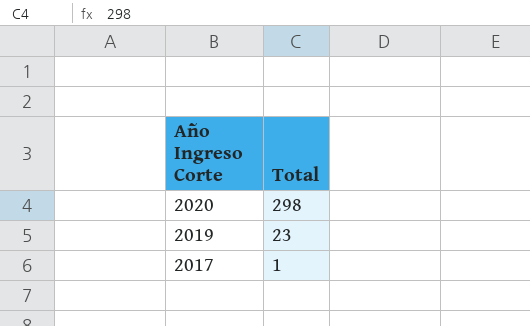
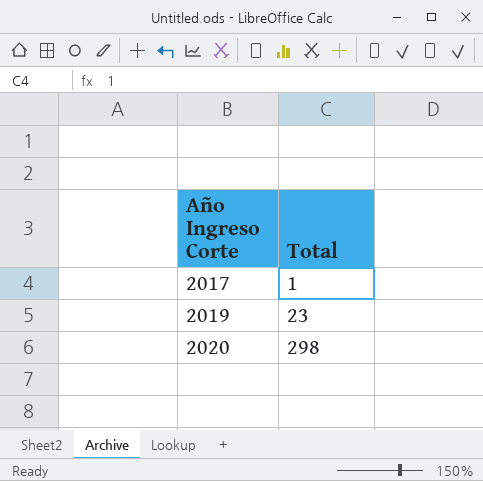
row order: Año Ingreso Corte descending -> Año Ingreso Corte ascending

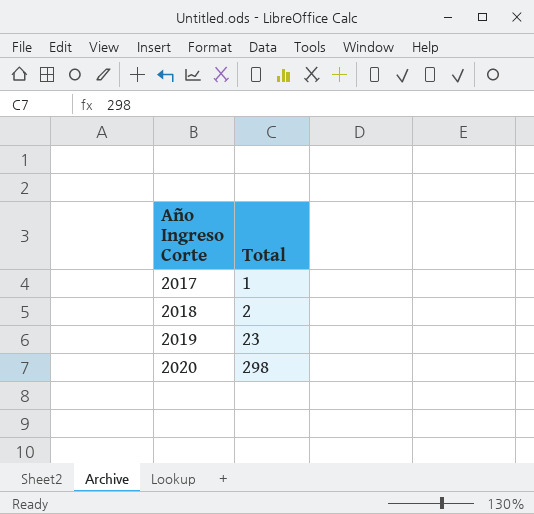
row 2018: none -> 2

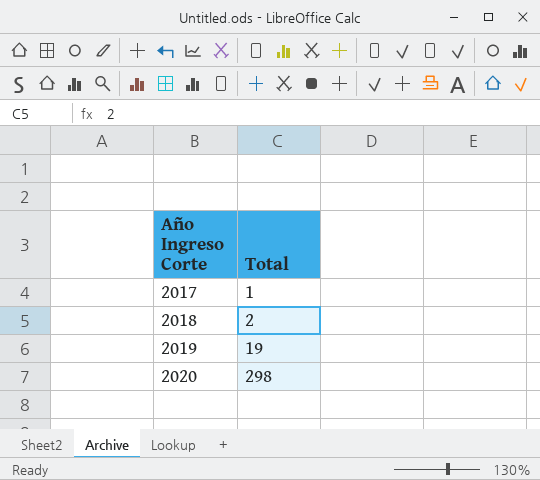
2019 | Total: 23 -> 19

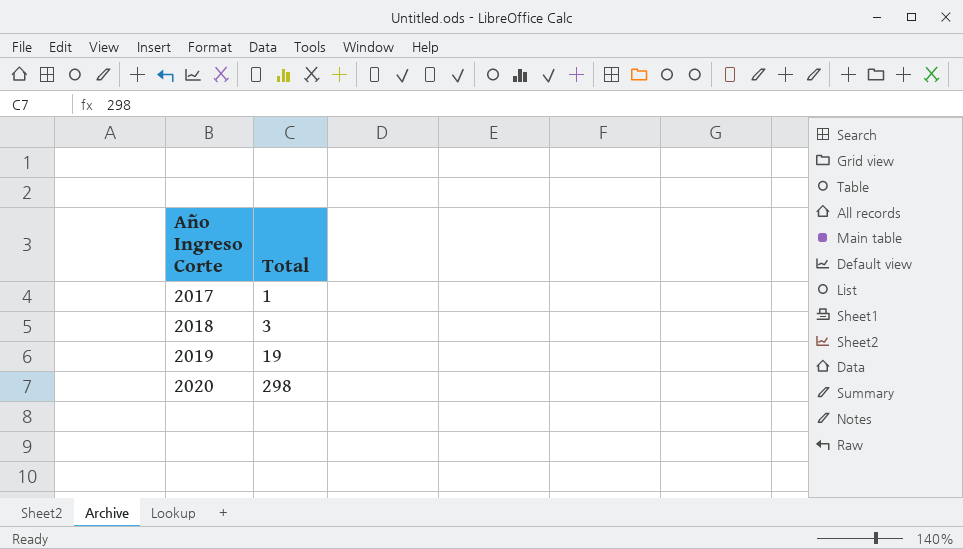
2018 | Total: 2 -> 3

